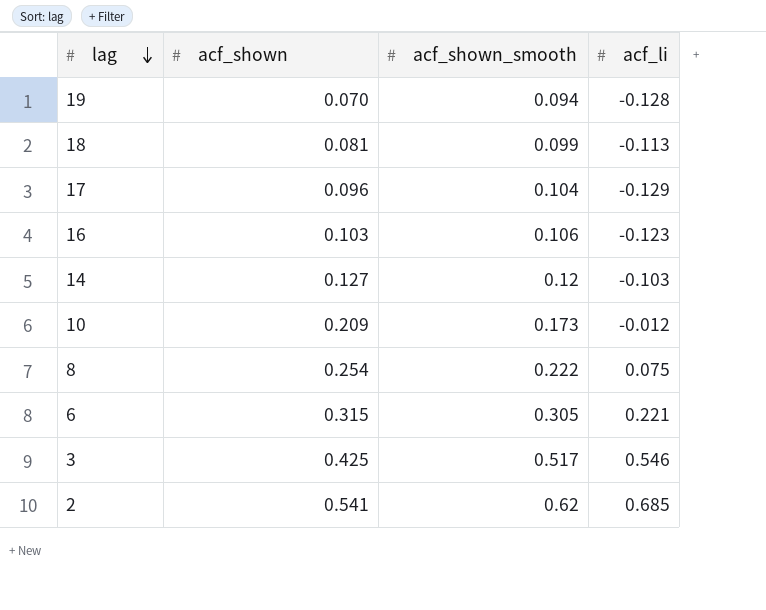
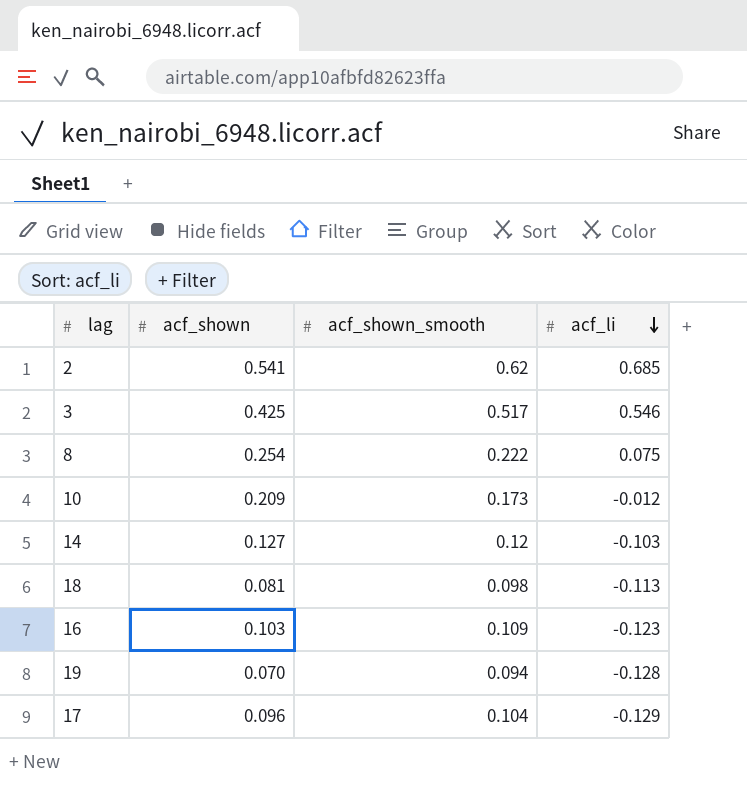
row order: lag descending -> acf_li descending
row 6: 0.315 | 0.305 | 0.221 -> none
18 | acf_shown_smooth: 0.099 -> 0.098
16 | acf_shown_smooth: 0.106 -> 0.109

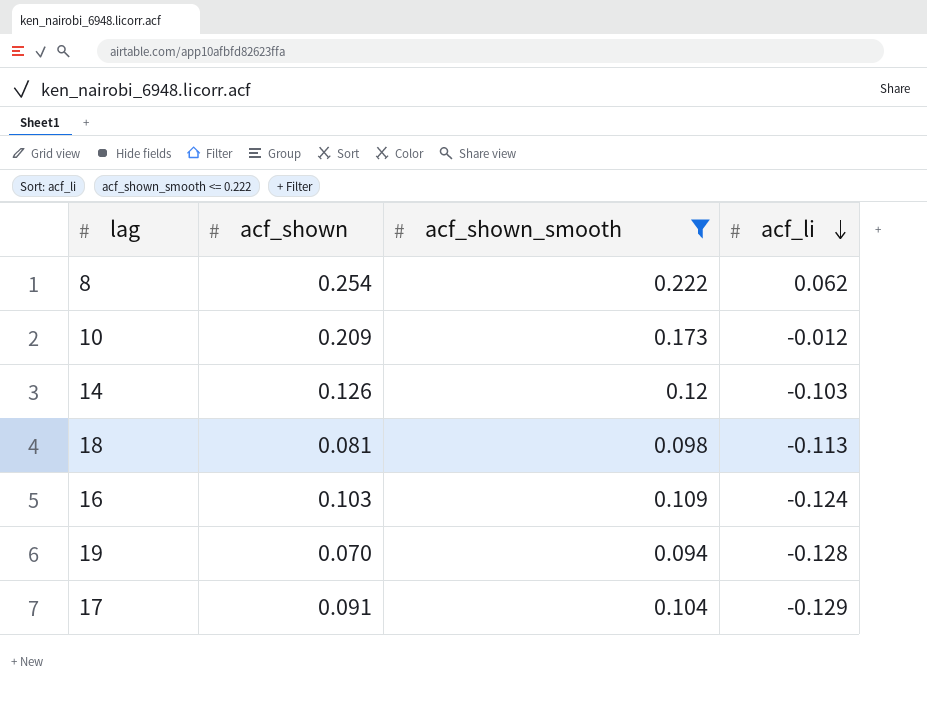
filter: none -> acf_shown_smooth <= 0.222
8 | acf_li: 0.075 -> 0.062
14 | acf_shown: 0.127 -> 0.126
16 | acf_li: -0.123 -> -0.124
17 | acf_shown: 0.096 -> 0.091

